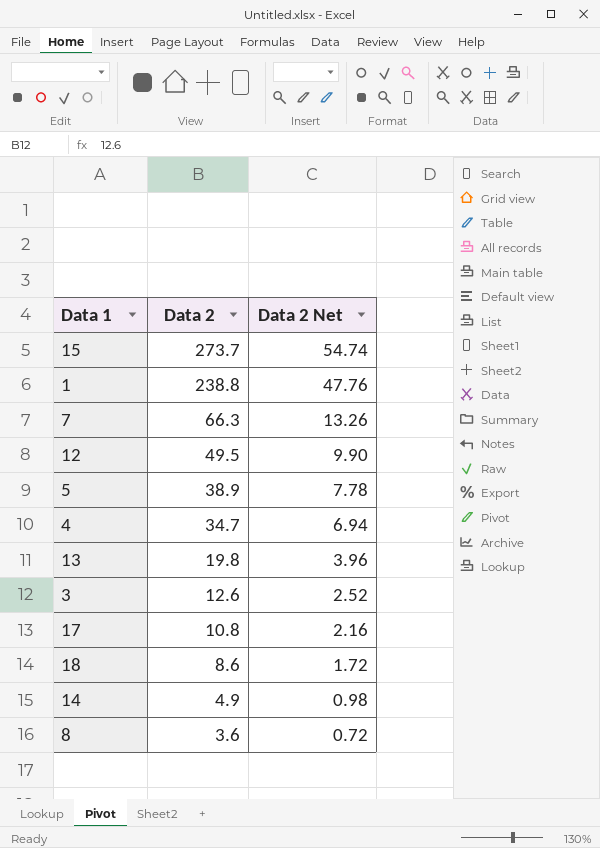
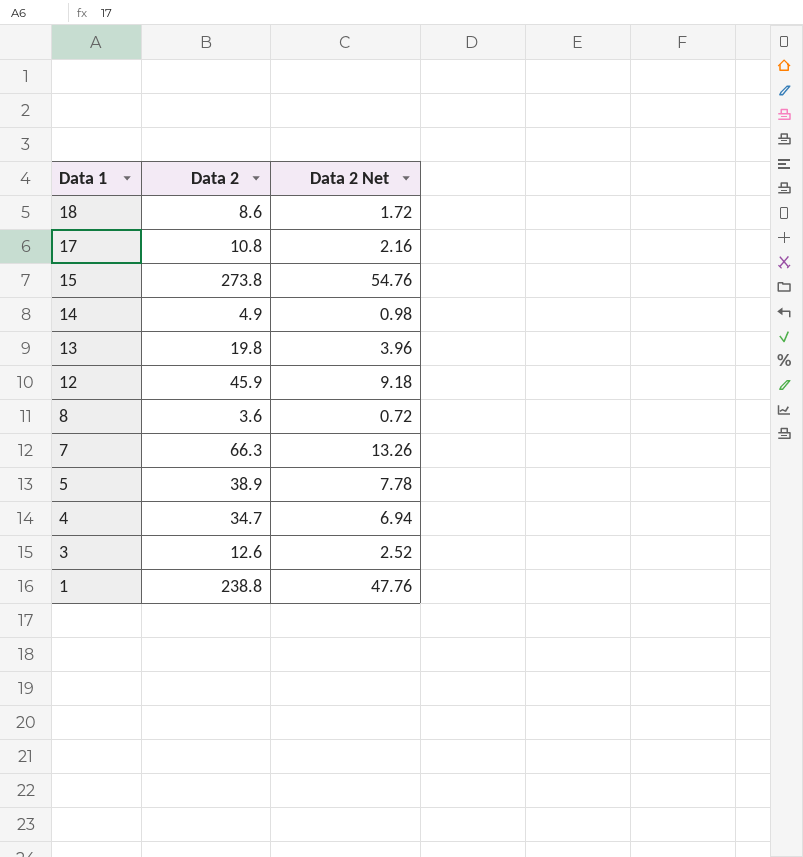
row order: Data 2 descending -> Data 1 descending
15 | Data 2: 273.7 -> 273.8
15 | Data 2 Net: 54.74 -> 54.76
12 | Data 2: 49.5 -> 45.9
12 | Data 2 Net: 9.90 -> 9.18

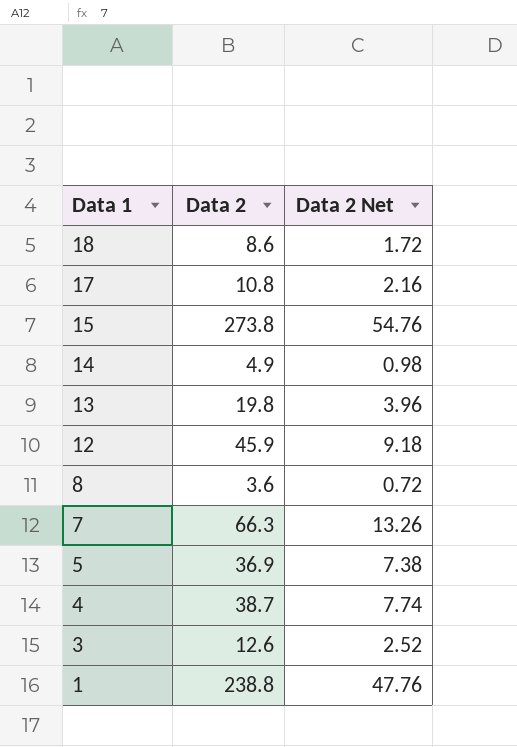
5 | Data 2: 38.9 -> 36.9
5 | Data 2 Net: 7.78 -> 7.38
4 | Data 2: 34.7 -> 38.7
4 | Data 2 Net: 6.94 -> 7.74

